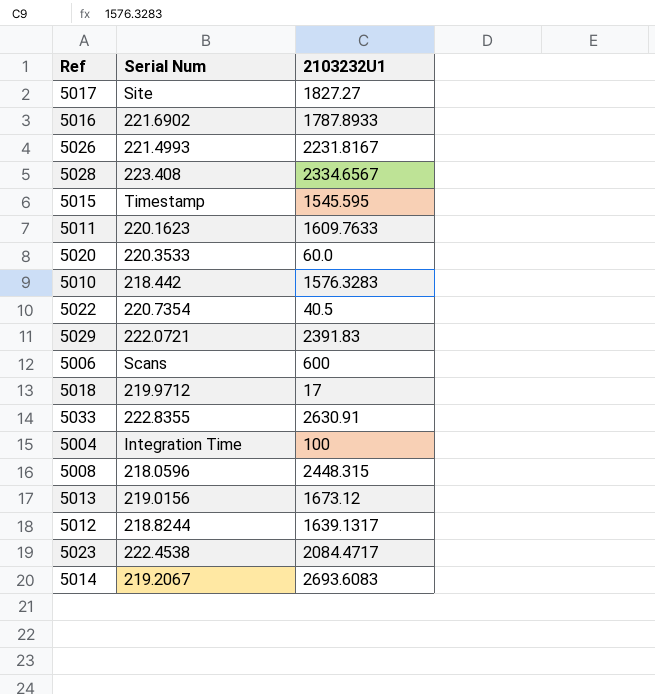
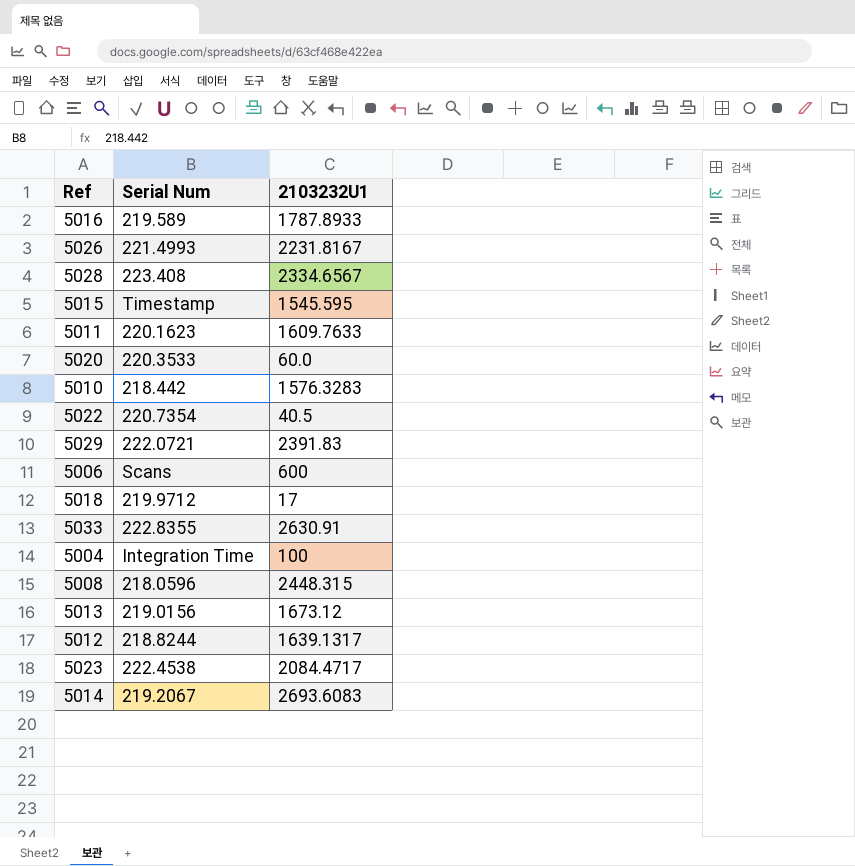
row 5017: Site | 1827.27 -> none
5016 | Serial Num: 221.6902 -> 219.589

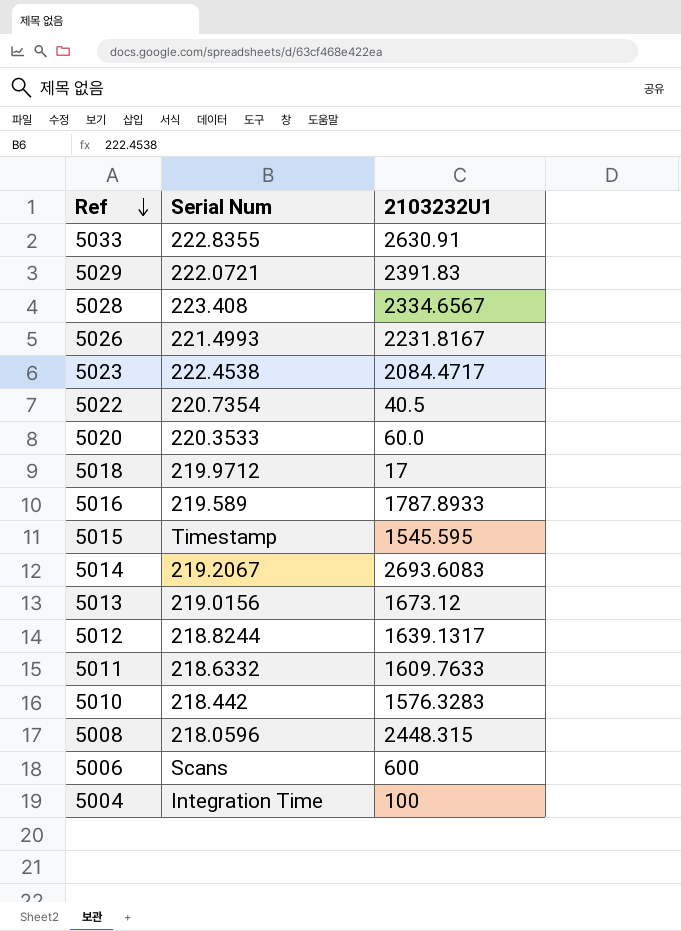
row order: none -> Ref descending
5011 | Serial Num: 220.1623 -> 218.6332

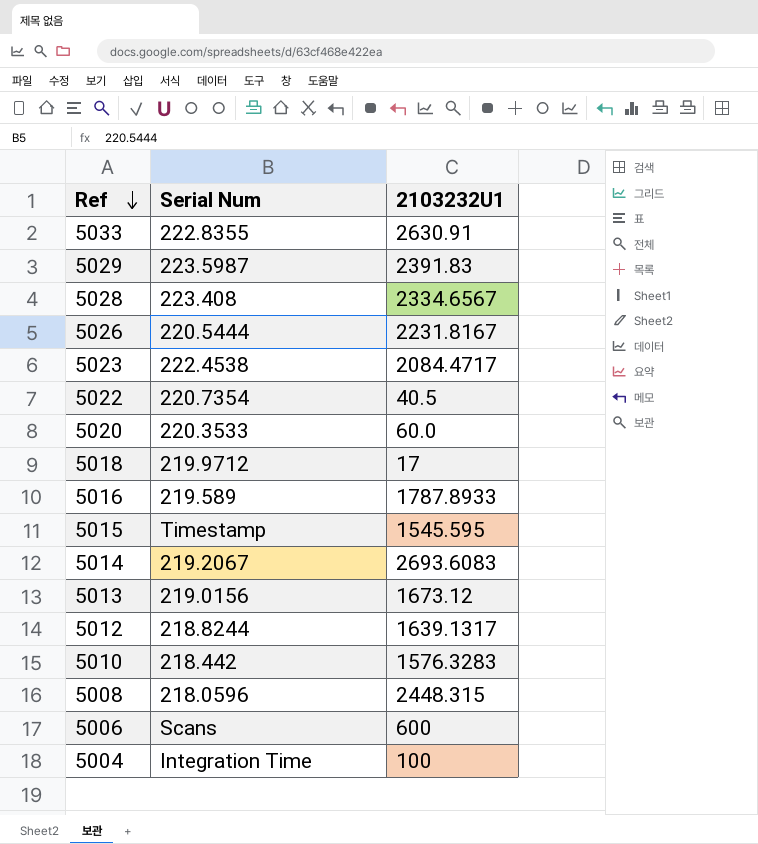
row 5011: 218.6332 | 1609.7633 -> none
5029 | Serial Num: 222.0721 -> 223.5987
5026 | Serial Num: 221.4993 -> 220.5444

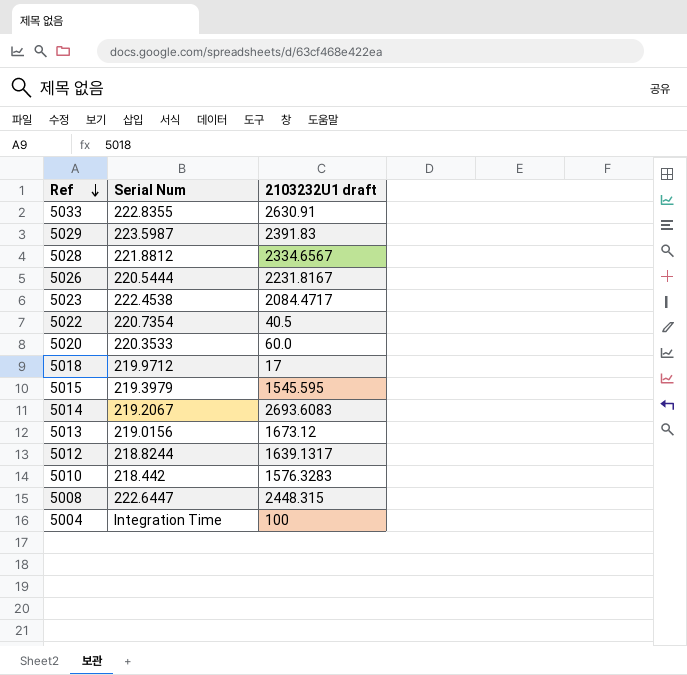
column name: 2103232U1 -> 2103232U1 draft
row 5016: 219.589 | 1787.8933 -> none
row 5006: Scans | 600 -> none
5028 | Serial Num: 223.408 -> 221.8812
5015 | Serial Num: Timestamp -> 219.3979
5008 | Serial Num: 218.0596 -> 222.6447

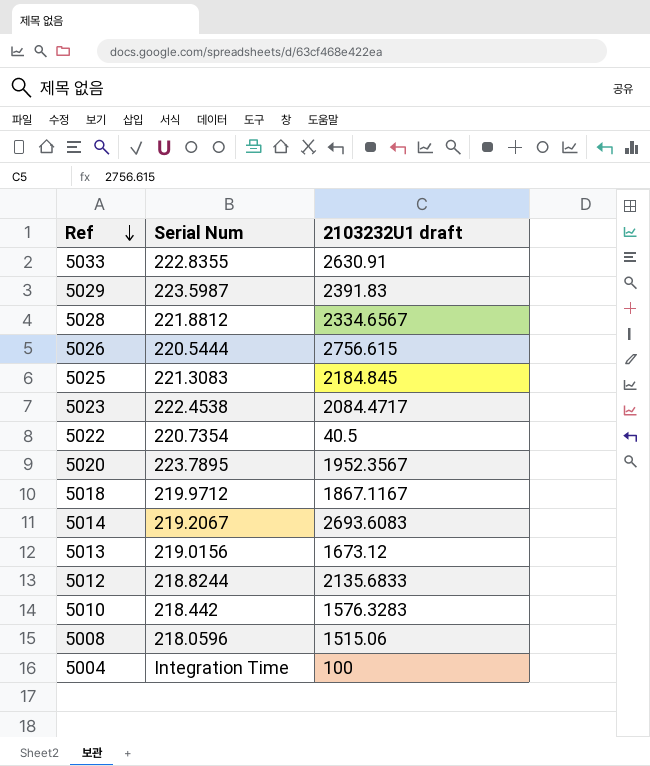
row 5015: 219.3979 | 1545.595 -> none
5026 | 2103232U1 draft: 2231.8167 -> 2756.615
row 5025: none -> 221.3083 | 2184.845
5020 | Serial Num: 220.3533 -> 223.7895
5020 | 2103232U1 draft: 60.0 -> 1952.3567
5018 | 2103232U1 draft: 17 -> 1867.1167
5012 | 2103232U1 draft: 1639.1317 -> 2135.6833
5008 | Serial Num: 222.6447 -> 218.0596
5008 | 2103232U1 draft: 2448.315 -> 1515.06

